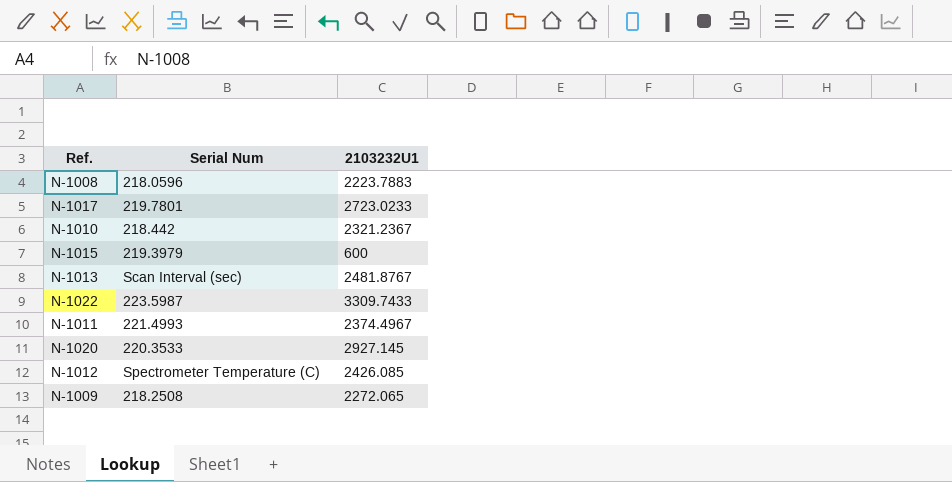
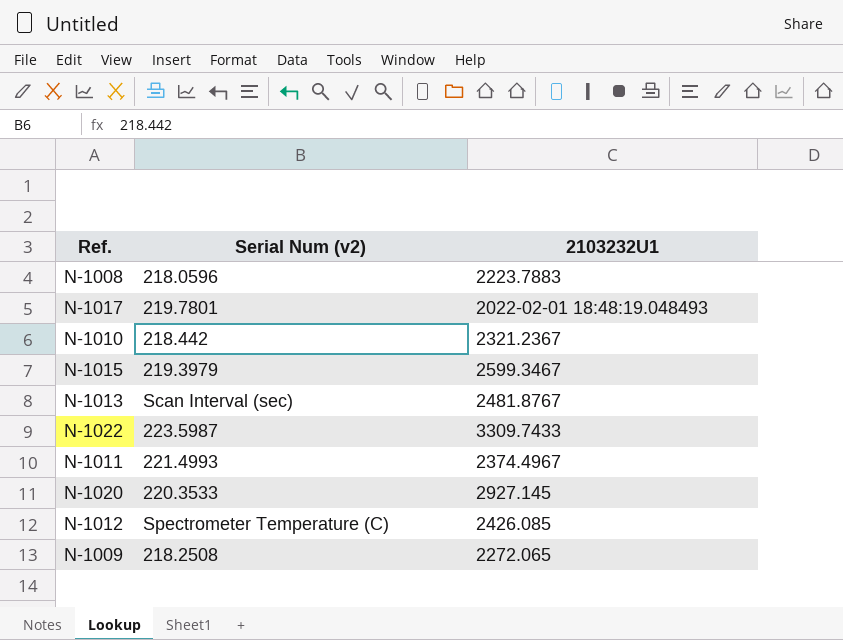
column name: Serial Num -> Serial Num (v2)
N-1017 | 2103232U1: 2723.0233 -> 2022-02-01 18:48:19.048493
N-1015 | 2103232U1: 600 -> 2599.3467

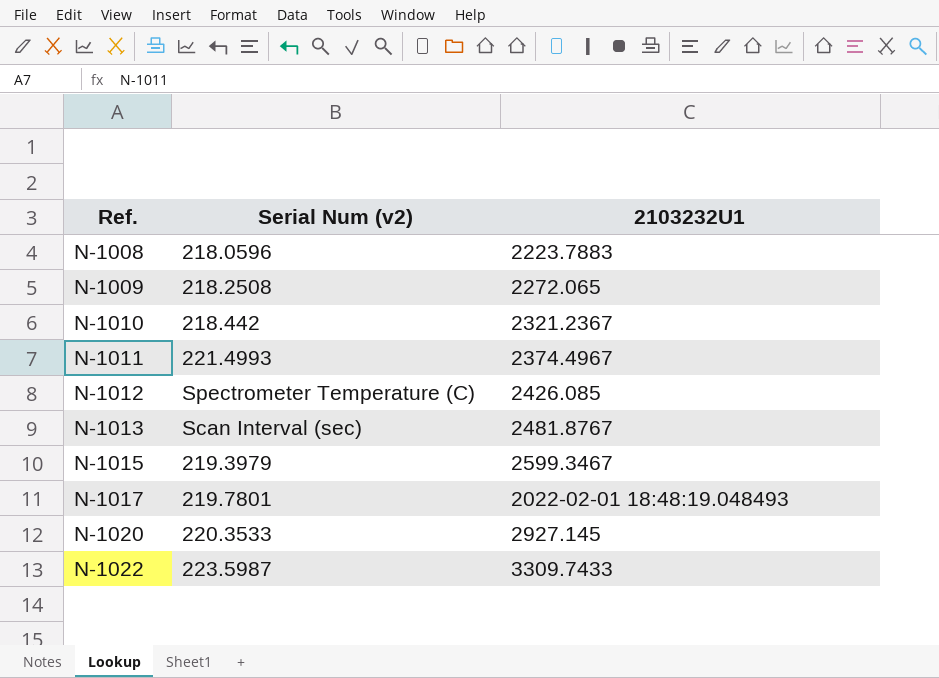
row order: none -> Ref. ascending

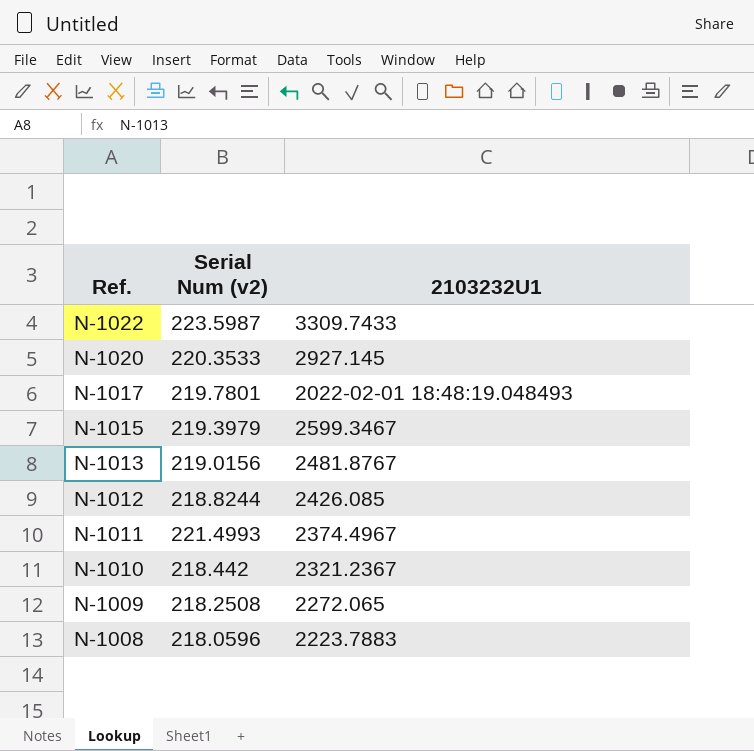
row order: Ref. ascending -> Ref. descending
N-1013 | Serial Num (v2): Scan Interval (sec) -> 219.0156
N-1012 | Serial Num (v2): Spectrometer Temperature (C) -> 218.8244

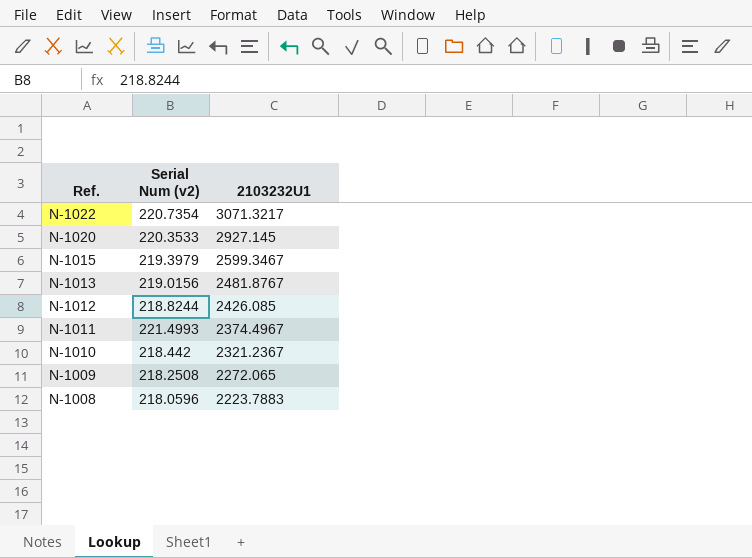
row N-1017: 219.7801 | 2022-02-01 18:48:19.048493 -> none
N-1022 | Serial Num (v2): 223.5987 -> 220.7354
N-1022 | 2103232U1: 3309.7433 -> 3071.3217

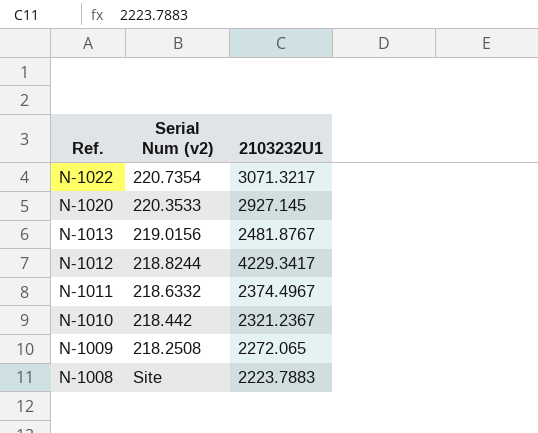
row N-1015: 219.3979 | 2599.3467 -> none
N-1012 | 2103232U1: 2426.085 -> 4229.3417
N-1011 | Serial Num (v2): 221.4993 -> 218.6332
N-1008 | Serial Num (v2): 218.0596 -> Site

